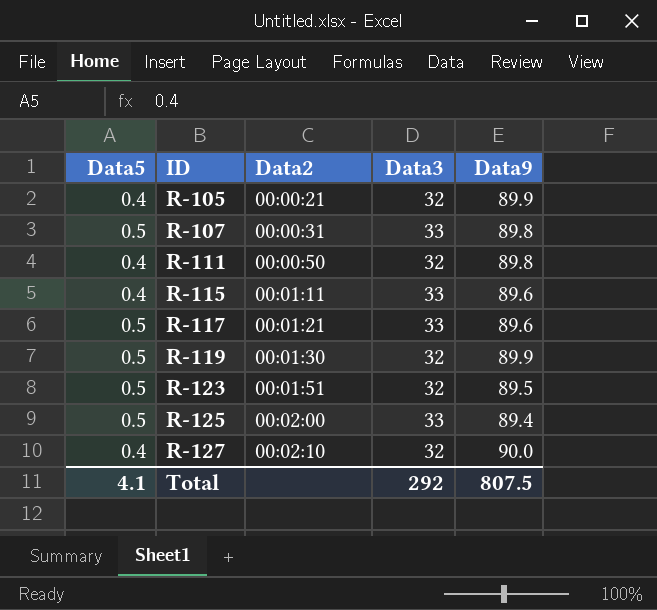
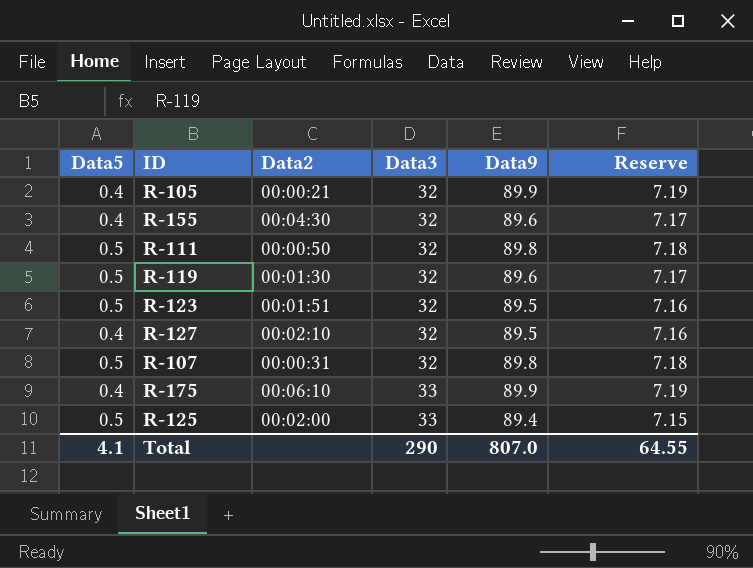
row order: ID ascending -> Data3 ascending
column Reserve | formula: none -> [Data9] * 0.08
row R-115: 0.4 | 00:01:11 | 33 | 89.6 -> none
row R-117: 0.5 | 00:01:21 | 33 | 89.6 -> none
row R-155: none -> 0.4 | 00:04:30 | 32 | 89.6 | 7.17
R-111 | Data5: 0.4 -> 0.5
R-119 | Data9: 89.9 -> 89.6
R-127 | Data9: 90.0 -> 89.5
R-107 | Data3: 33 -> 32
row R-175: none -> 0.4 | 00:06:10 | 33 | 89.9 | 7.19
Total | Data3: 292 -> 290
Total | Data9: 807.5 -> 807.0

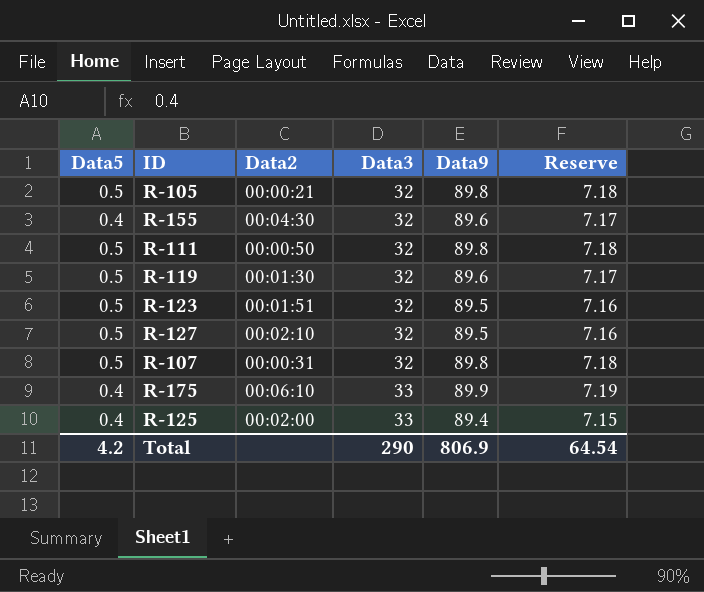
R-105 | Data5: 0.4 -> 0.5
R-105 | Data9: 89.9 -> 89.8
R-105 | Reserve: 7.19 -> 7.18
R-127 | Data5: 0.4 -> 0.5
R-125 | Data5: 0.5 -> 0.4
Total | Data5: 4.1 -> 4.2
Total | Data9: 807.0 -> 806.9
Total | Reserve: 64.55 -> 64.54

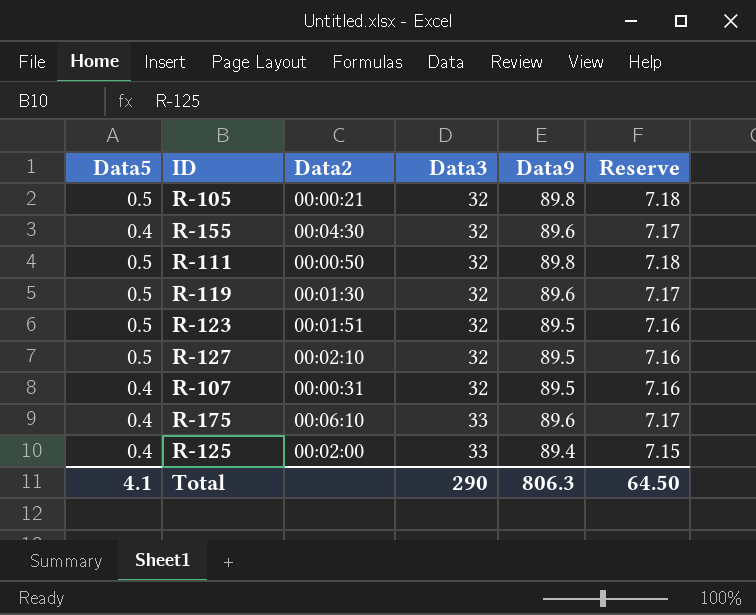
R-107 | Data5: 0.5 -> 0.4
R-107 | Data9: 89.8 -> 89.5
R-107 | Reserve: 7.18 -> 7.16
R-175 | Data9: 89.9 -> 89.6
R-175 | Reserve: 7.19 -> 7.17
Total | Data5: 4.2 -> 4.1
Total | Data9: 806.9 -> 806.3
Total | Reserve: 64.54 -> 64.50

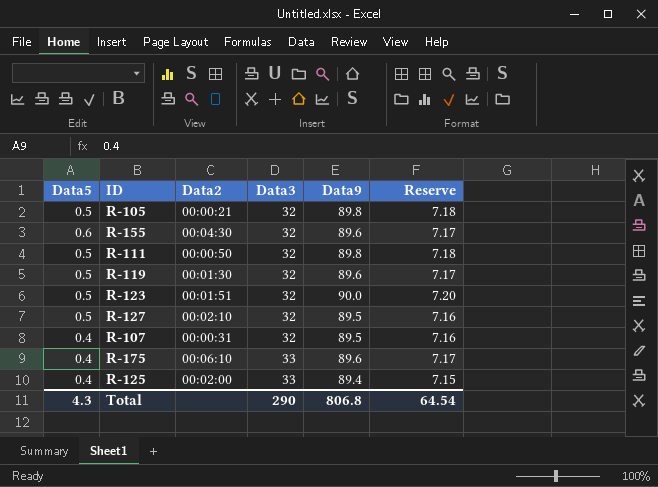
R-155 | Data5: 0.4 -> 0.6
R-123 | Data9: 89.5 -> 90.0
R-123 | Reserve: 7.16 -> 7.20
Total | Data5: 4.1 -> 4.3
Total | Data9: 806.3 -> 806.8
Total | Reserve: 64.50 -> 64.54

